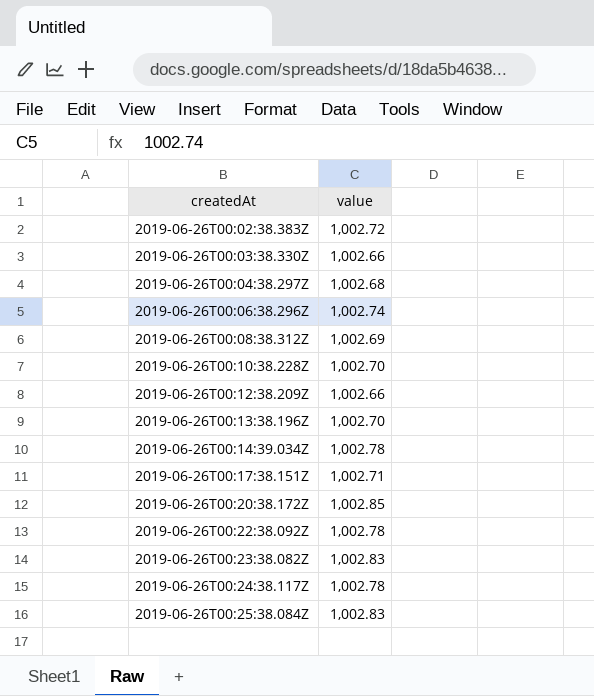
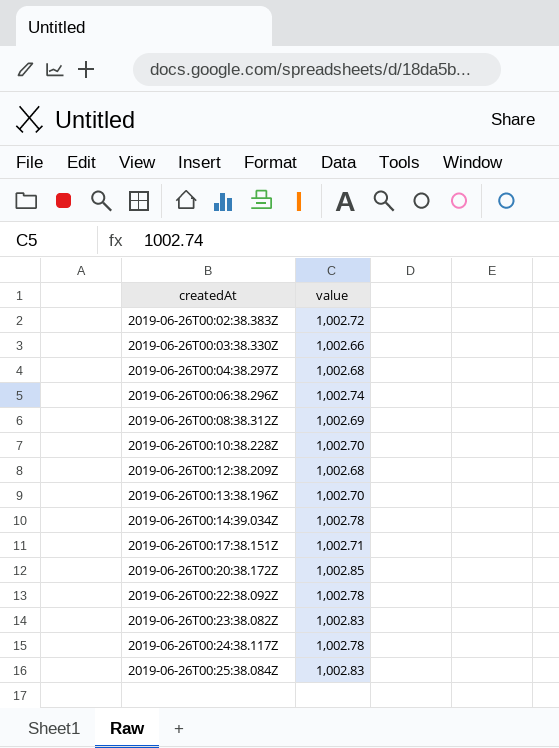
2019-06-26T00:12:38.209Z | value: 1,002.66 -> 1,002.68

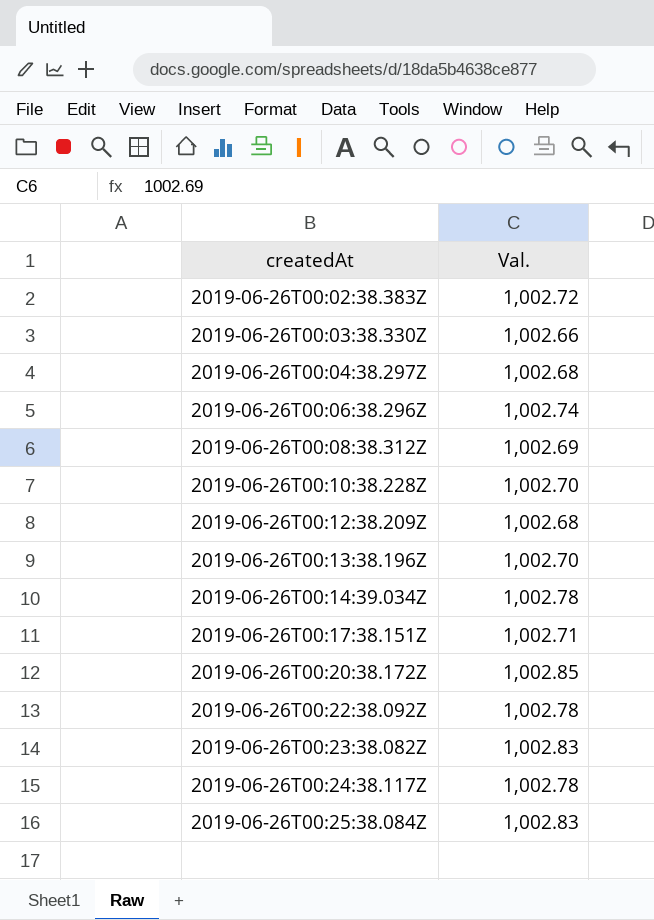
column name: value -> Val.

